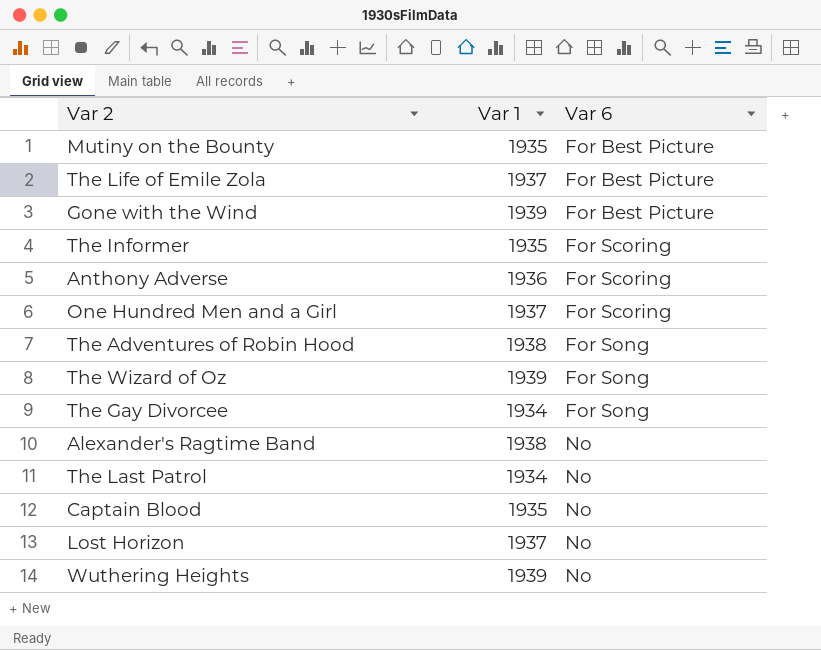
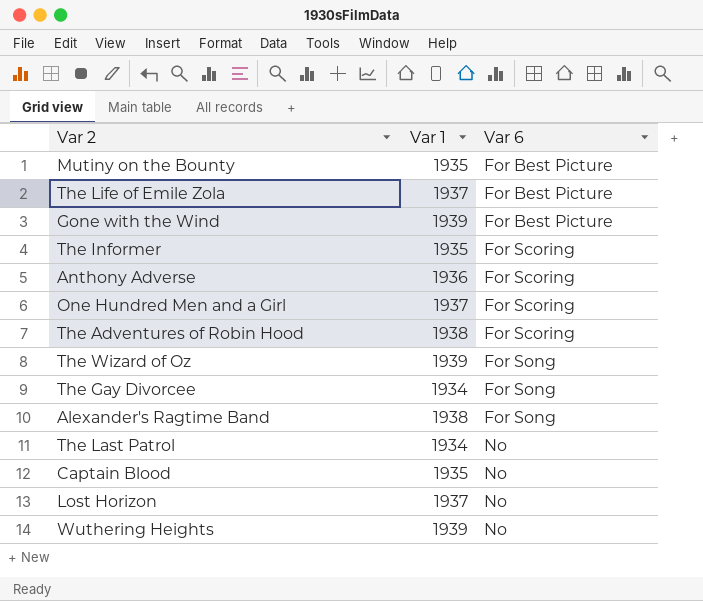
The Adventures of Robin Hood | Var 6: For Song -> For Scoring
Alexander's Ragtime Band | Var 6: No -> For Song

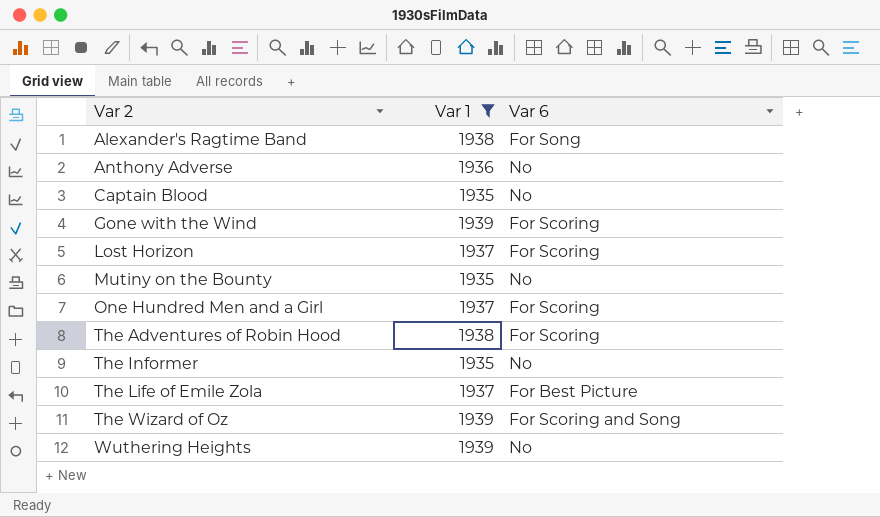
filter: none -> Var 1 != 1934
row order: Var 6 ascending -> Var 2 ascending
Anthony Adverse | Var 6: For Scoring -> No
Gone with the Wind | Var 6: For Best Picture -> For Scoring
Lost Horizon | Var 6: No -> For Scoring
Mutiny on the Bounty | Var 6: For Best Picture -> No
The Informer | Var 6: For Scoring -> No
The Wizard of Oz | Var 6: For Song -> For Scoring and Song

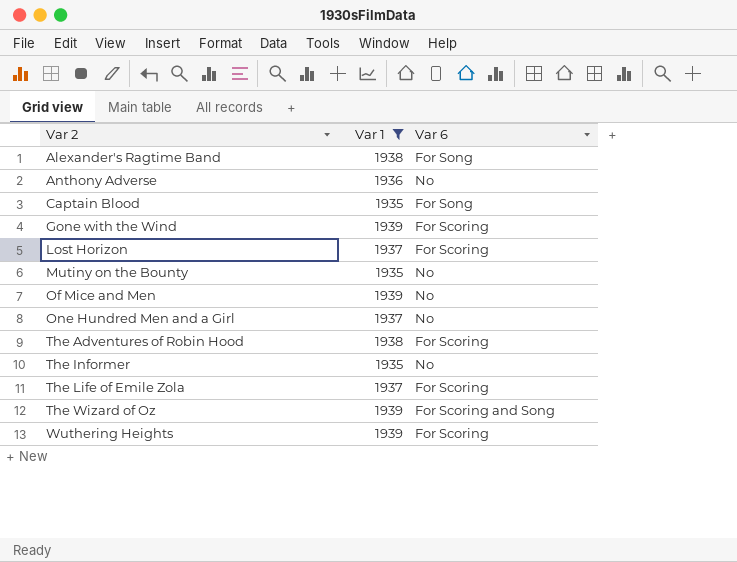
Captain Blood | Var 6: No -> For Song
row Of Mice and Men: none -> 1939 | No
One Hundred Men and a Girl | Var 6: For Scoring -> No
The Life of Emile Zola | Var 6: For Best Picture -> For Scoring
Wuthering Heights | Var 6: No -> For Scoring

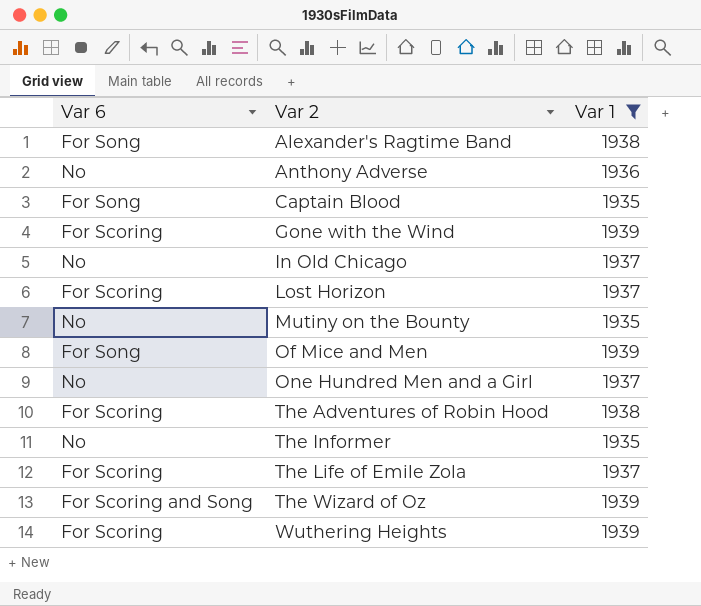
column Var 6 | position: 3 -> 1
row In Old Chicago: none -> No | 1937
Of Mice and Men | Var 6: No -> For Song

